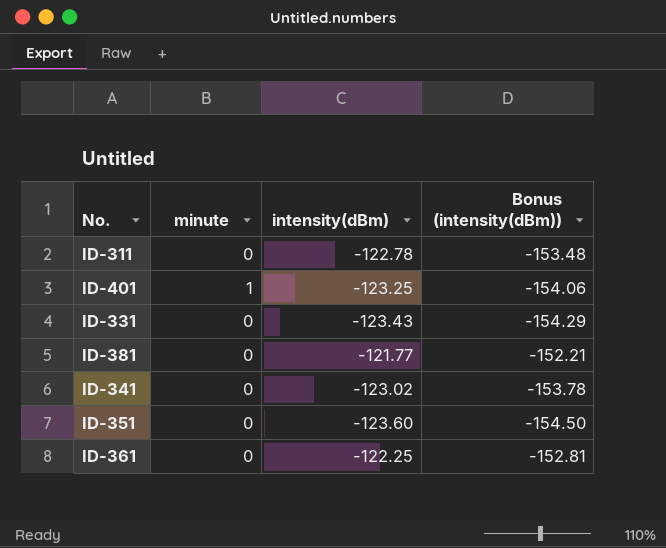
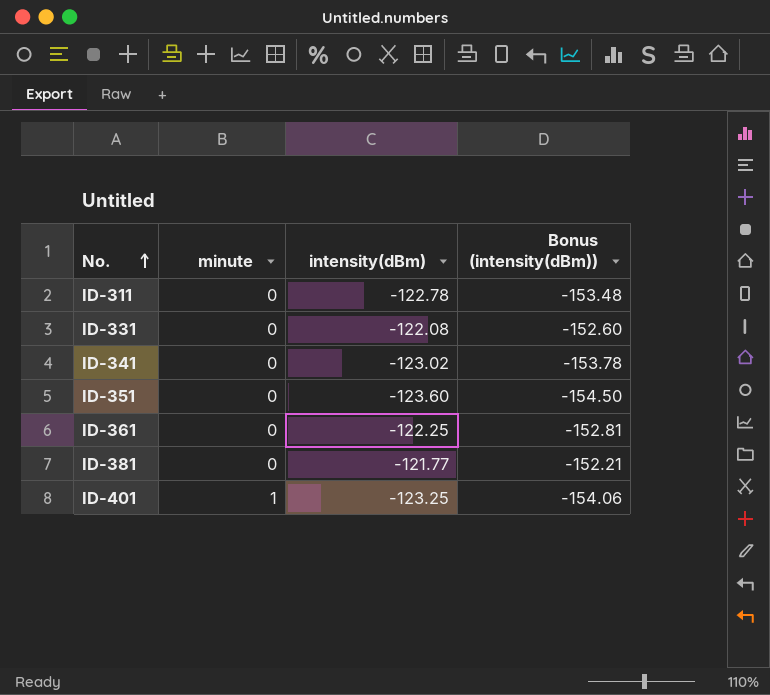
row order: none -> No. ascending
ID-331 | intensity(dBm): -123.43 -> -122.08
ID-331 | Bonus (intensity(dBm)): -154.29 -> -152.60

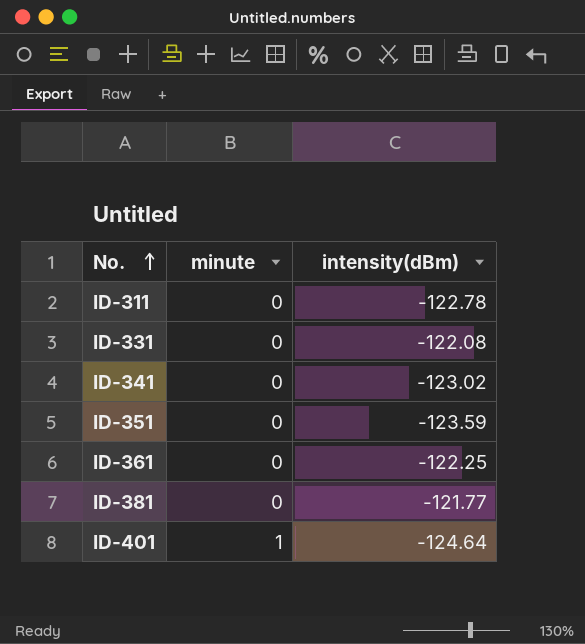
column Bonus (intensity(dBm)) | formula: [intensity(dBm)] * 1.25 -> none
ID-351 | intensity(dBm): -123.60 -> -123.59
ID-401 | intensity(dBm): -123.25 -> -124.64

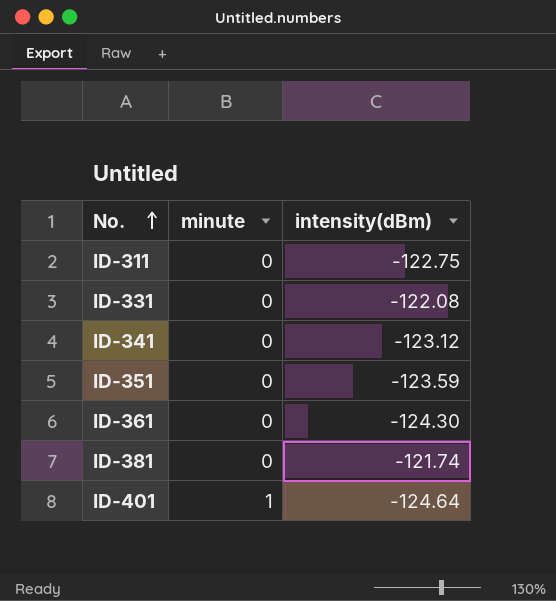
ID-311 | intensity(dBm): -122.78 -> -122.75
ID-341 | intensity(dBm): -123.02 -> -123.12
ID-361 | intensity(dBm): -122.25 -> -124.30
ID-381 | intensity(dBm): -121.77 -> -121.74

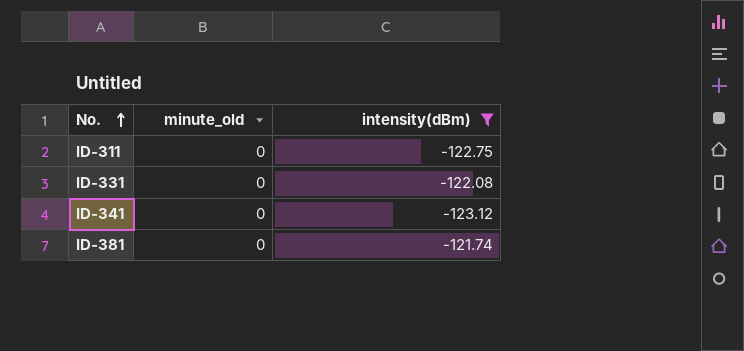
filter: none -> intensity(dBm) >= -123.12
column name: minute -> minute_old

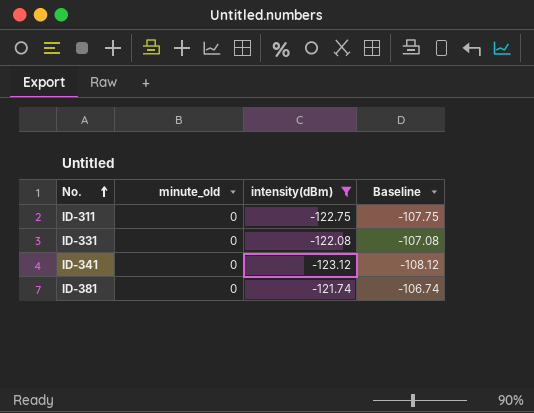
column Baseline | formula: none -> [intensity(dBm)] + 15

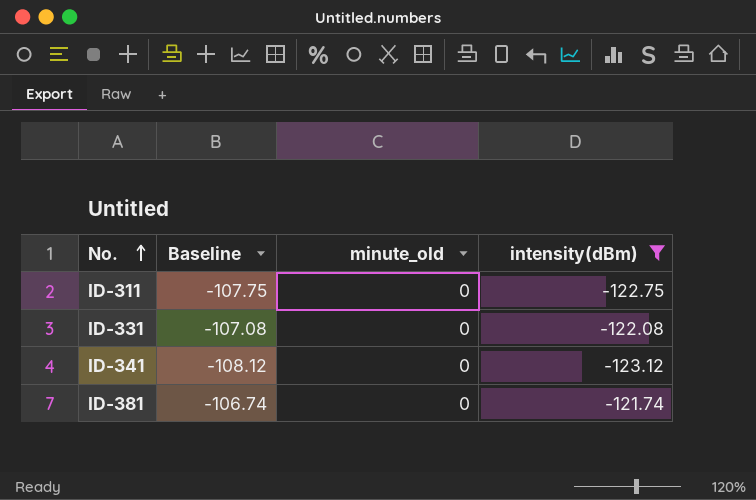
column Baseline | position: 4 -> 2

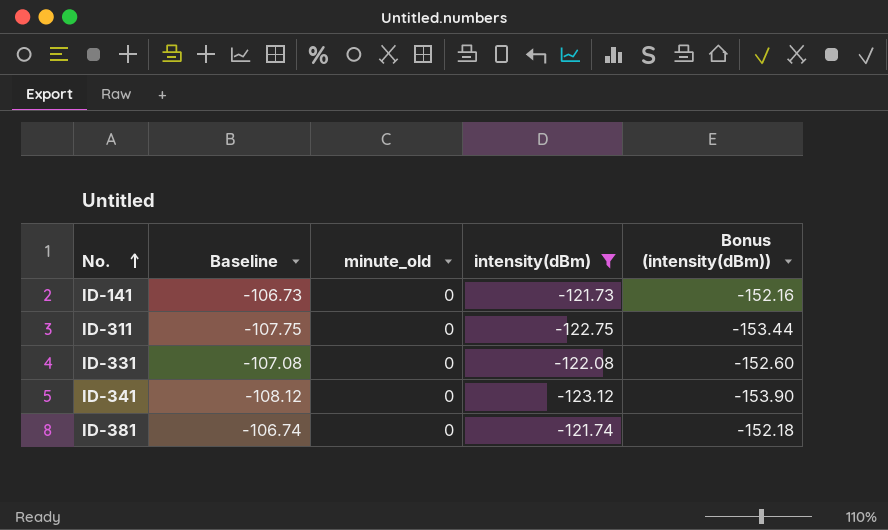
column Bonus (intensity(dBm)) | formula: none -> [intensity(dBm)] * 1.25
row ID-141: none -> -106.73 | 0 | -121.73 | -152.16

